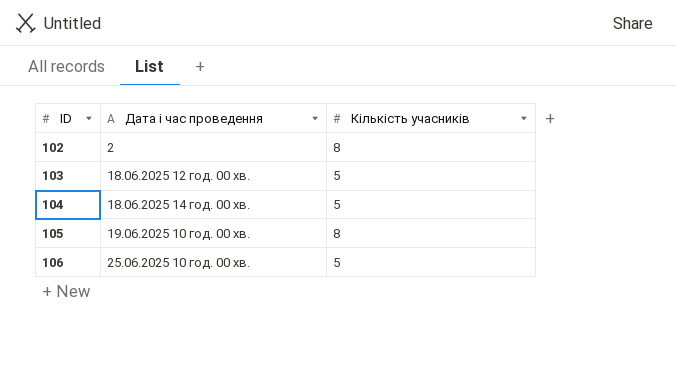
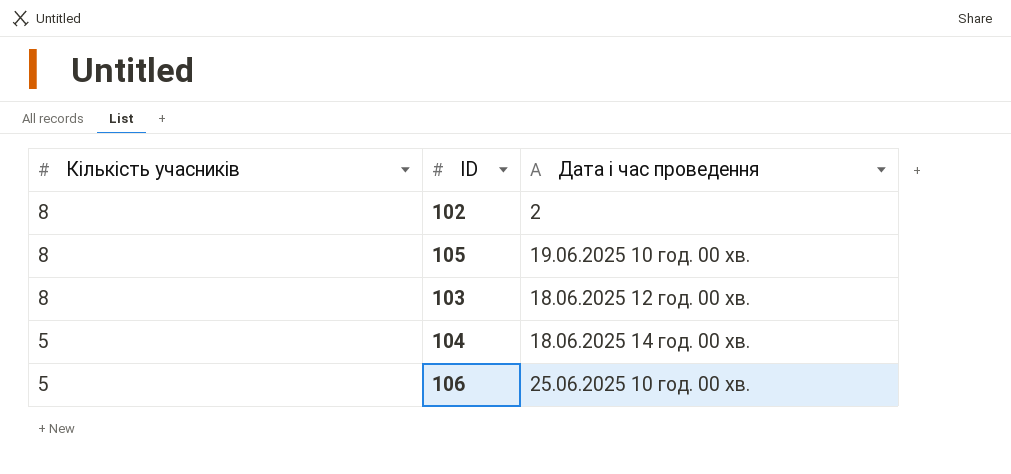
row order: ID ascending -> Кількість учасників descending
column Кількість учасників | position: 3 -> 1
103 | Кількість учасників: 5 -> 8

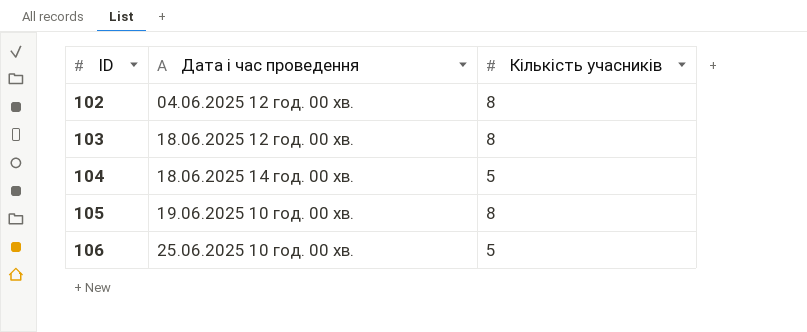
row order: Кількість учасників descending -> ID ascending
column Кількість учасників | position: 1 -> 3
102 | Дата і час проведення: 2 -> 04.06.2025 12 год. 00 хв.

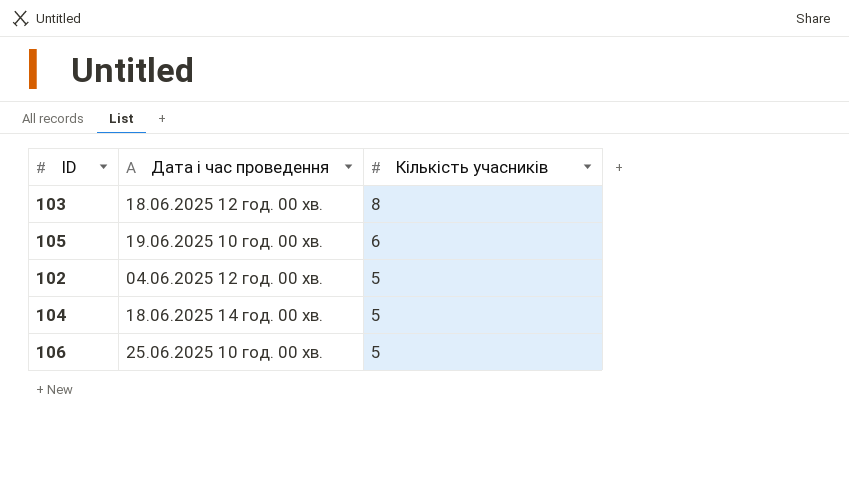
row order: ID ascending -> Кількість учасників descending
105 | Кількість учасників: 8 -> 6
102 | Кількість учасників: 8 -> 5

